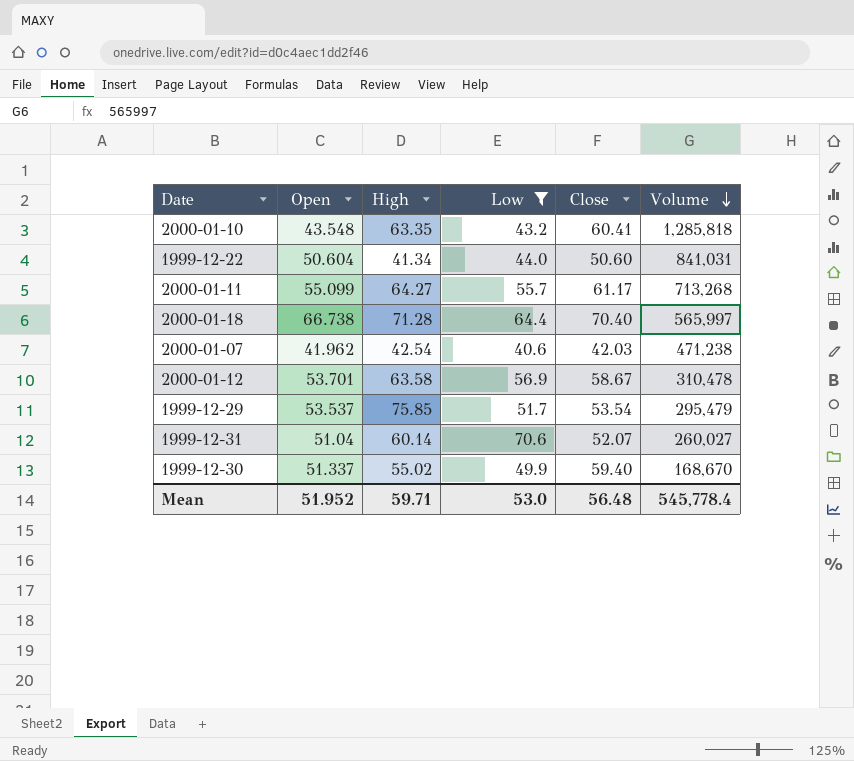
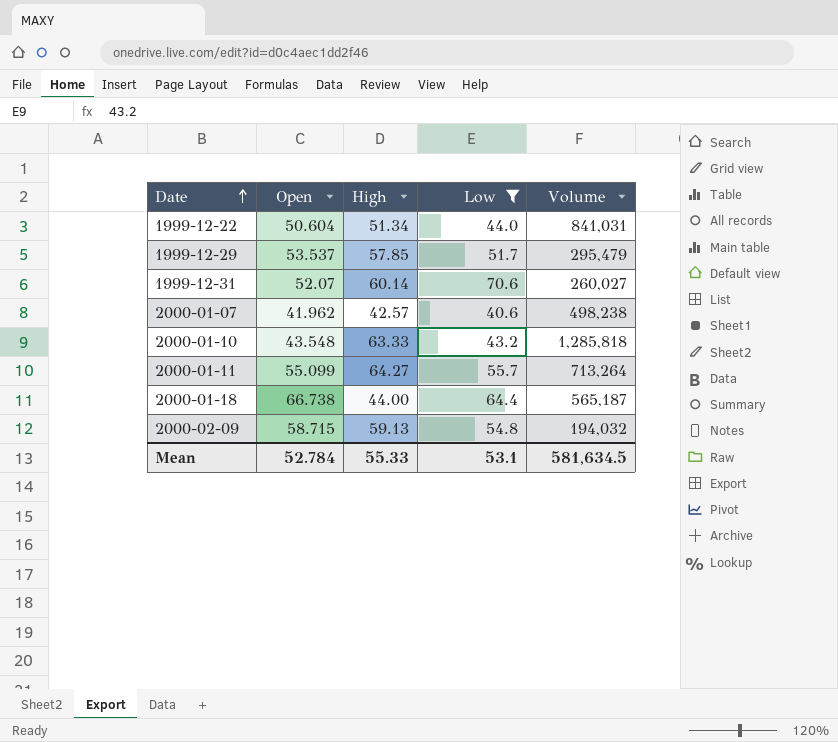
row order: Volume descending -> Date ascending
column Close | position: 5 -> none
row 2000-01-12: 53.701 | 63.58 | 56.9 | 58.67 | 310,478 -> none
row 1999-12-30: 51.337 | 55.02 | 49.9 | 59.40 | 168,670 -> none
1999-12-22 | High: 41.34 -> 51.34
1999-12-29 | High: 75.85 -> 57.85
1999-12-31 | Open: 51.04 -> 52.07
2000-01-07 | High: 42.54 -> 42.57
2000-01-07 | Volume: 471,238 -> 498,238
2000-01-10 | High: 63.35 -> 63.33
2000-01-11 | Volume: 713,268 -> 713,264
2000-01-18 | High: 71.28 -> 44.00
2000-01-18 | Volume: 565,997 -> 565,187
row 2000-02-09: none -> 58.715 | 59.13 | 54.8 | 194,032
Mean | Open: 51.952 -> 52.784
Mean | High: 59.71 -> 55.33
Mean | Low: 53.0 -> 53.1
Mean | Volume: 545,778.4 -> 581,634.5

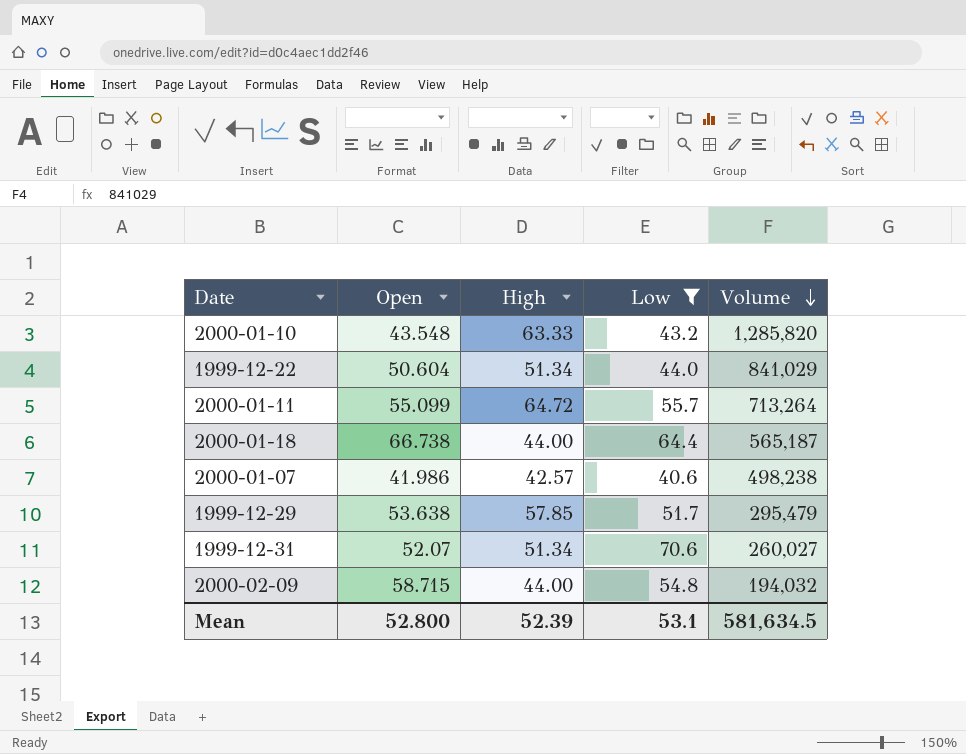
row order: Date ascending -> Volume descending
2000-01-10 | Volume: 1,285,818 -> 1,285,820
1999-12-22 | Volume: 841,031 -> 841,029
2000-01-11 | High: 64.27 -> 64.72
2000-01-07 | Open: 41.962 -> 41.986
1999-12-29 | Open: 53.537 -> 53.638
1999-12-31 | High: 60.14 -> 51.34
2000-02-09 | High: 59.13 -> 44.00
Mean | Open: 52.784 -> 52.800
Mean | High: 55.33 -> 52.39

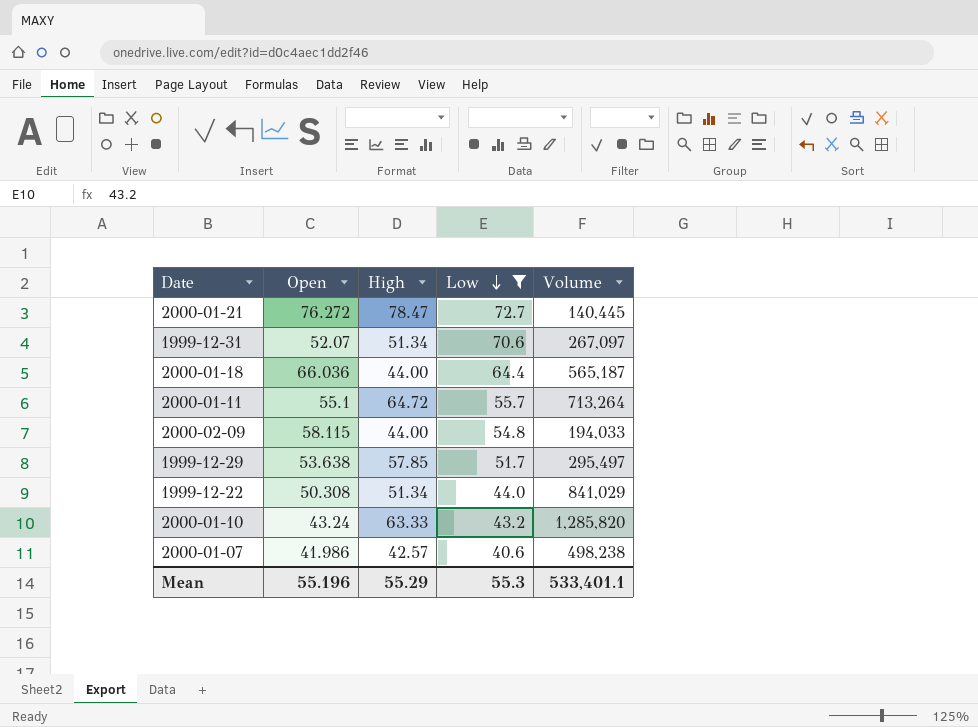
row order: Volume descending -> Low descending
row 2000-01-21: none -> 76.272 | 78.47 | 72.7 | 140,445
1999-12-31 | Volume: 260,027 -> 267,097
2000-01-18 | Open: 66.738 -> 66.036
2000-01-11 | Open: 55.099 -> 55.1
2000-02-09 | Open: 58.715 -> 58.115
2000-02-09 | Volume: 194,032 -> 194,033
1999-12-29 | Volume: 295,479 -> 295,497
1999-12-22 | Open: 50.604 -> 50.308
2000-01-10 | Open: 43.548 -> 43.24
Mean | Open: 52.800 -> 55.196
Mean | High: 52.39 -> 55.29
Mean | Low: 53.1 -> 55.3
Mean | Volume: 581,634.5 -> 533,401.1

